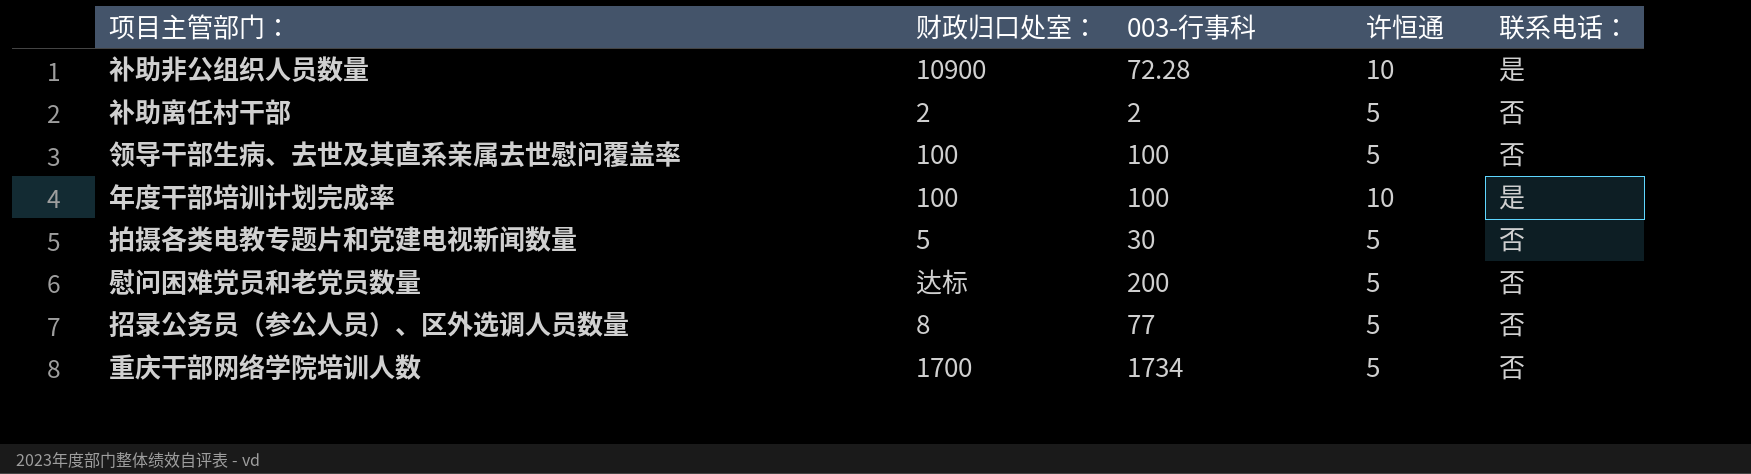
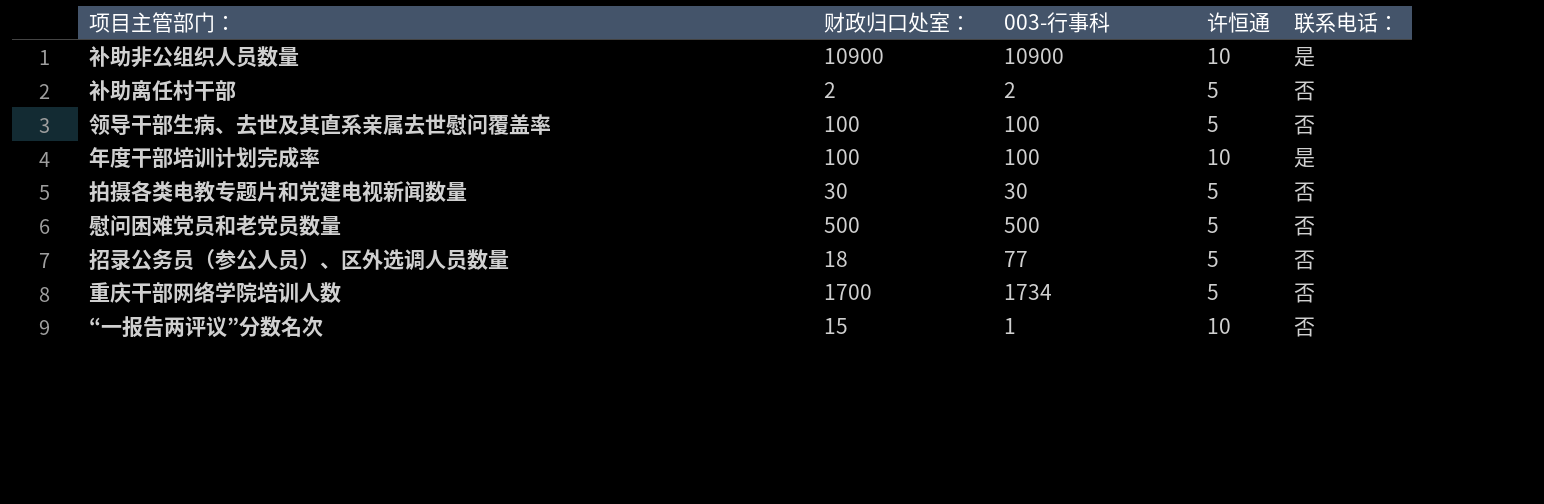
补助非公组织人员数量 | 003-行事科: 72.28 -> 10900
拍摄各类电教专题片和党建电视新闻数量 | 财政归口处室：: 5 -> 30
慰问困难党员和老党员数量 | 财政归口处室：: 达标 -> 500
慰问困难党员和老党员数量 | 003-行事科: 200 -> 500
招录公务员（参公人员）、区外选调人员数量 | 财政归口处室：: 8 -> 18
row “一报告两评议”分数名次: none -> 15 | 1 | 10 | 否

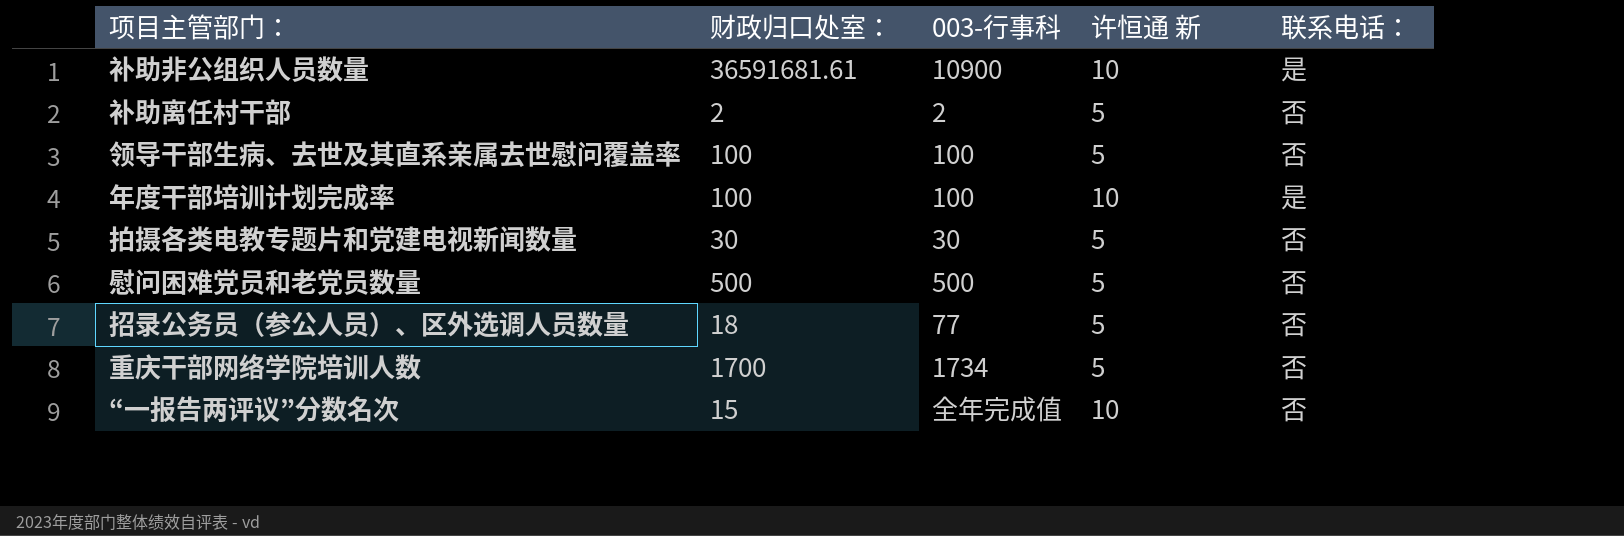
column name: 许恒通 -> 许恒通 新
补助非公组织人员数量 | 财政归口处室：: 10900 -> 36591681.61
“一报告两评议”分数名次 | 003-行事科: 1 -> 全年完成值

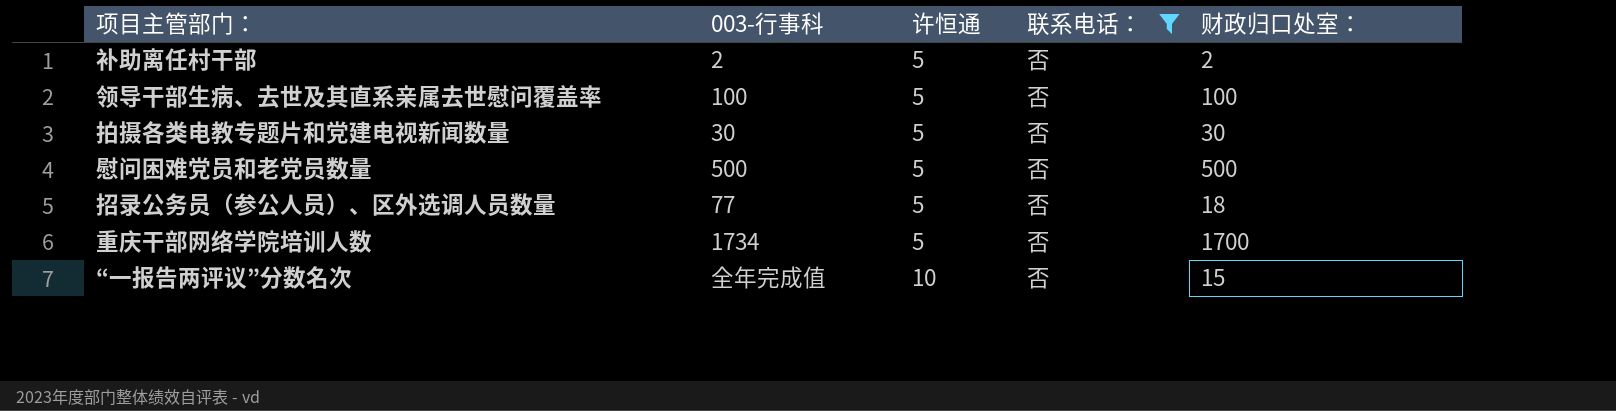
filter: none -> 联系电话： = 否
column name: 许恒通 新 -> 许恒通
column 财政归口处室： | position: 2 -> 5

